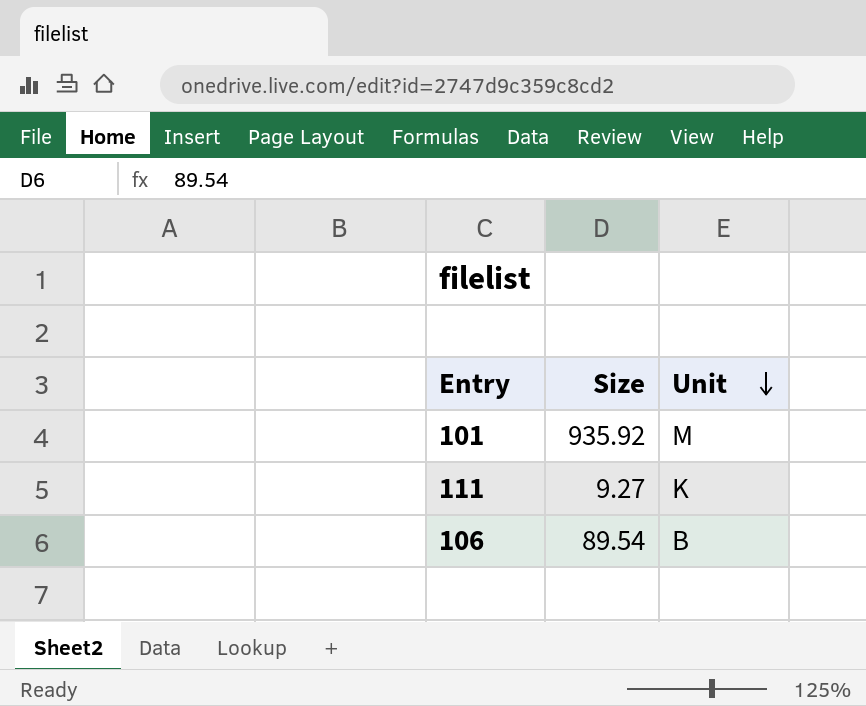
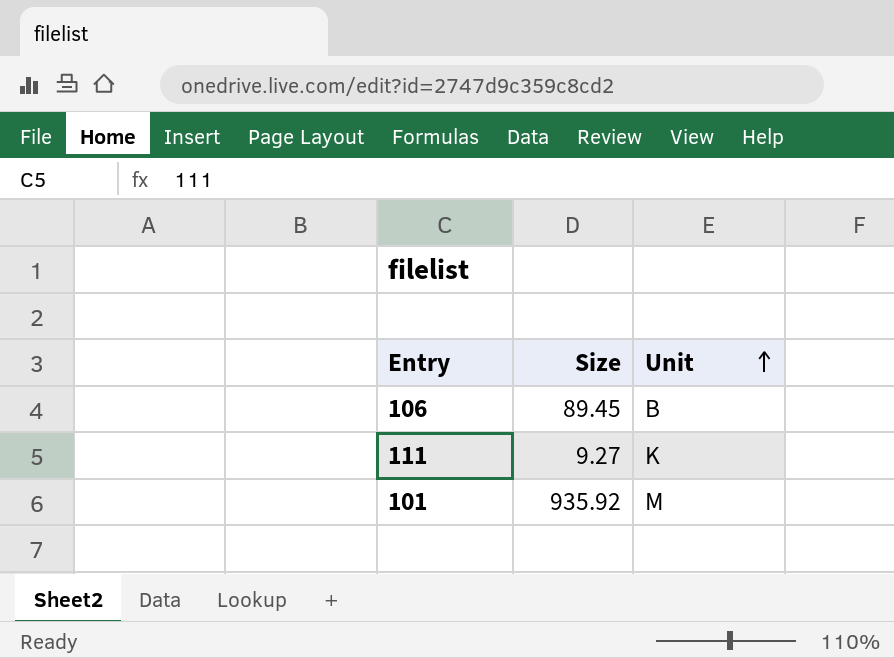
row order: Unit descending -> Unit ascending
106 | Size: 89.54 -> 89.45

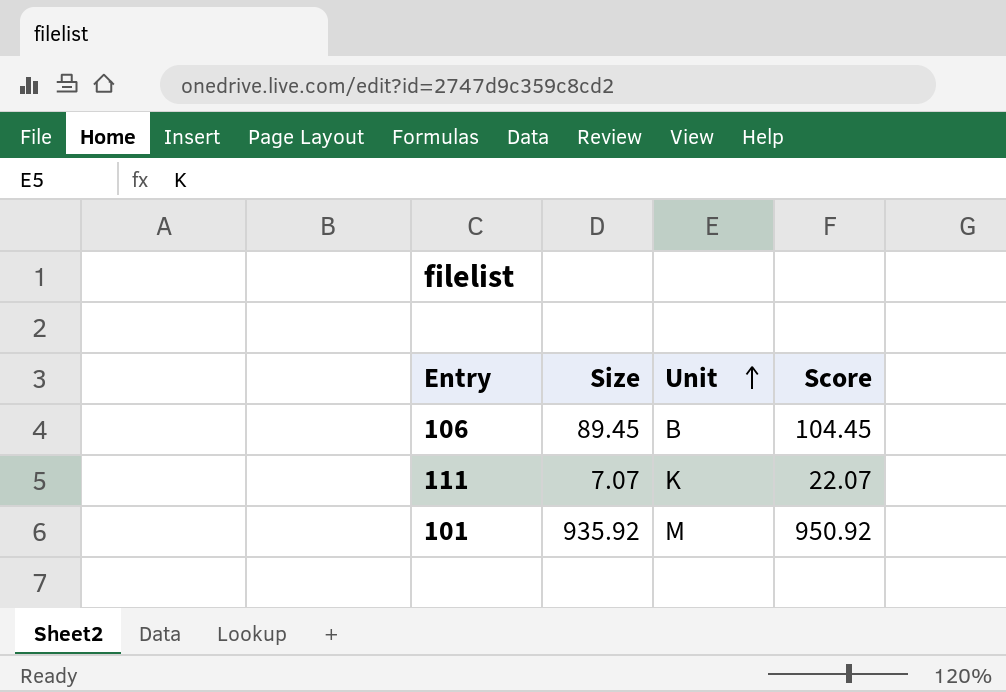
column Score | formula: none -> [Size] + 15
111 | Size: 9.27 -> 7.07

